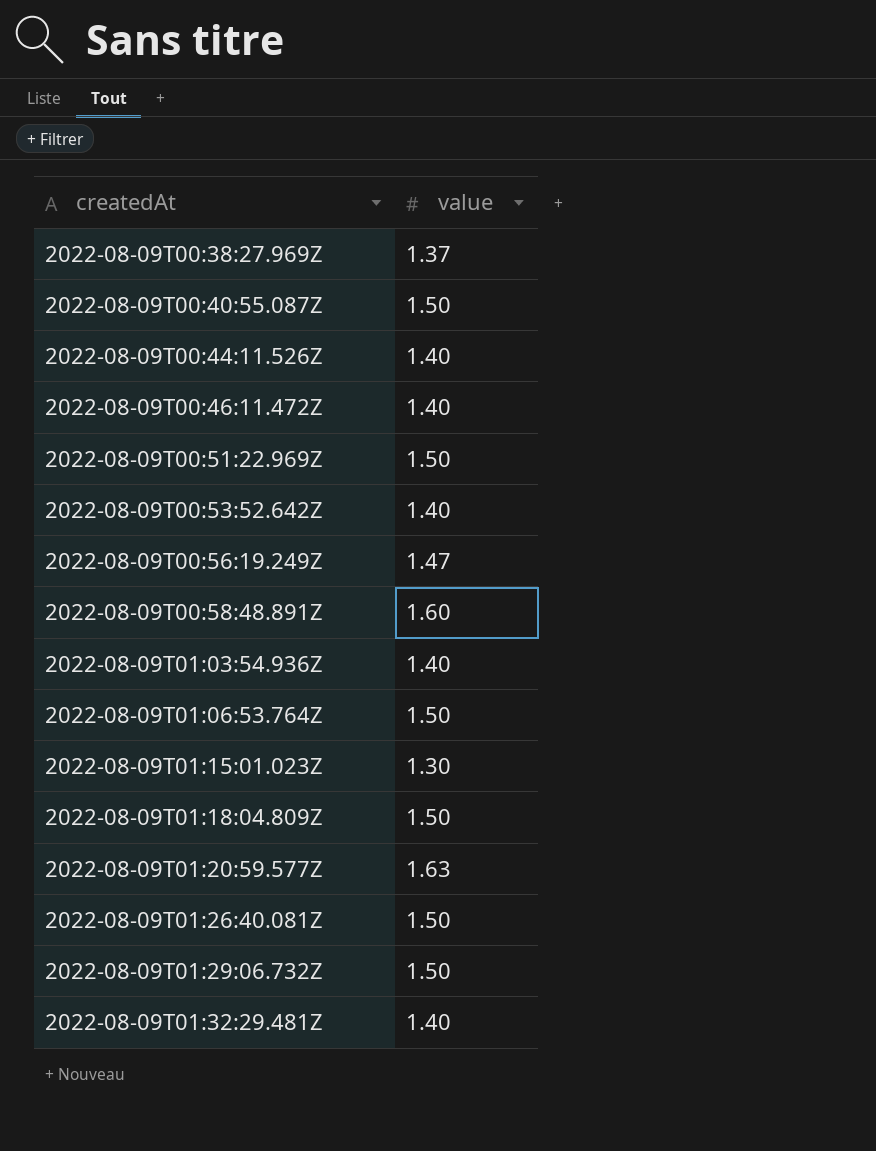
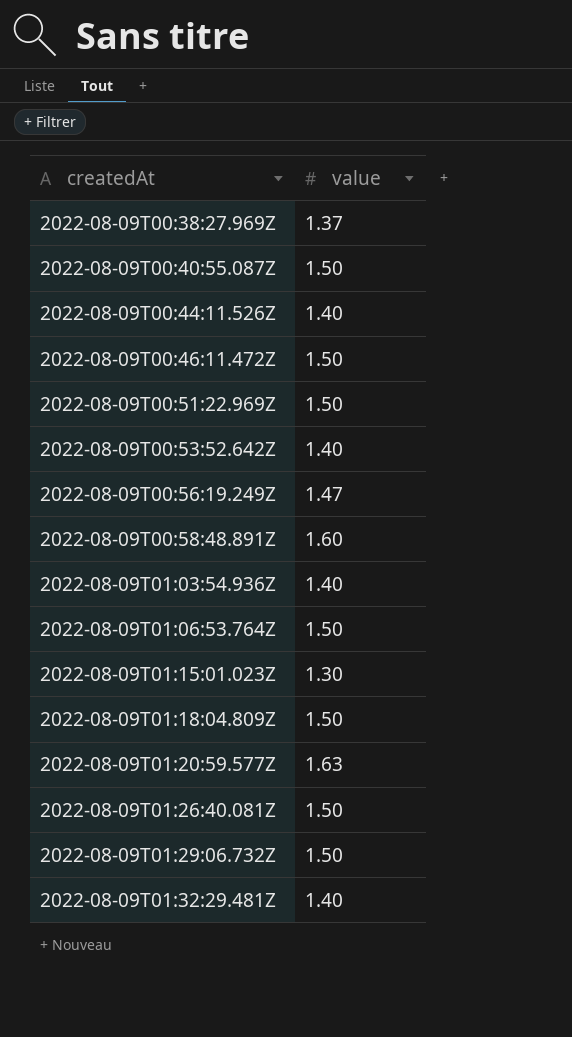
2022-08-09T00:46:11.472Z | value: 1.40 -> 1.50

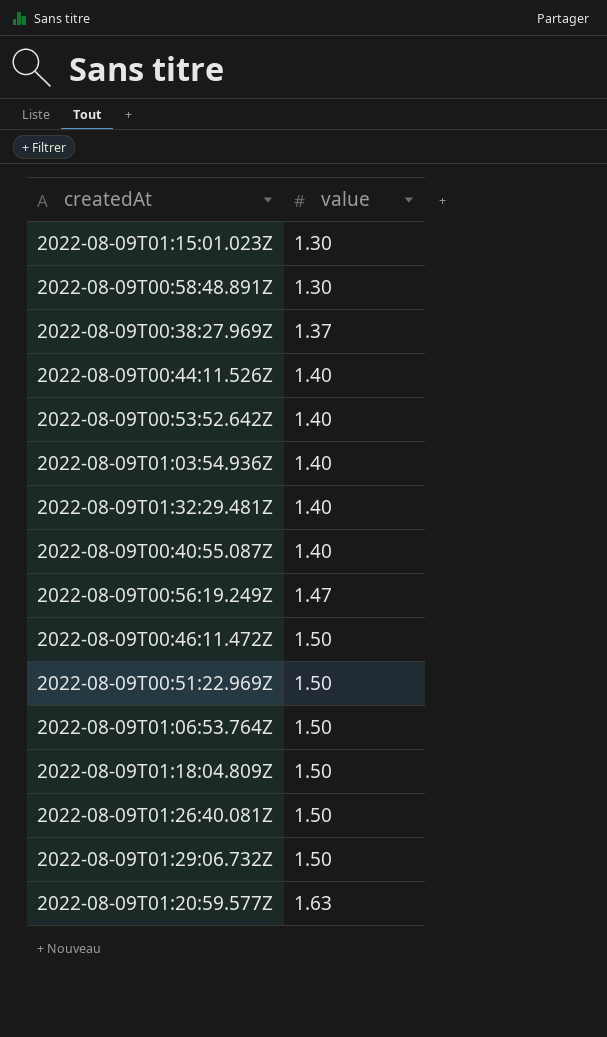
row order: createdAt ascending -> value ascending
2022-08-09T00:58:48.891Z | value: 1.60 -> 1.30
2022-08-09T00:40:55.087Z | value: 1.50 -> 1.40

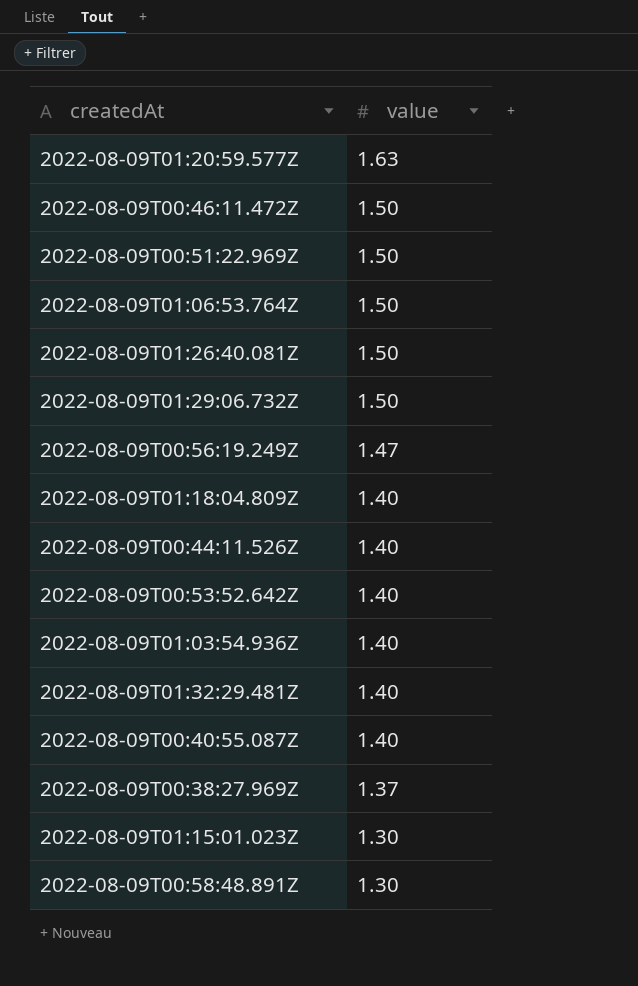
row order: value ascending -> value descending
2022-08-09T01:18:04.809Z | value: 1.50 -> 1.40

